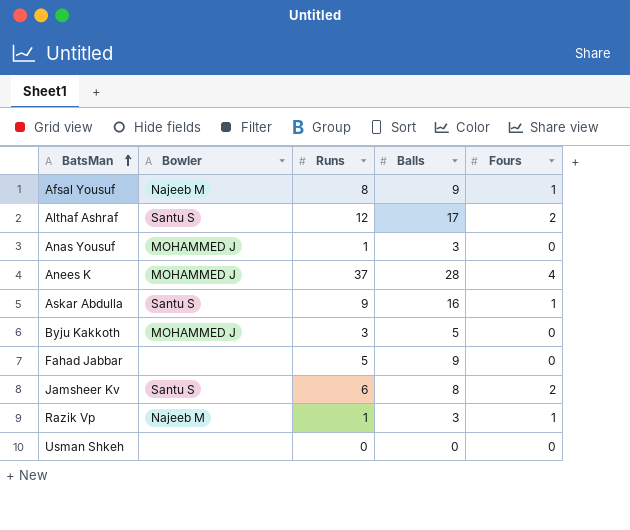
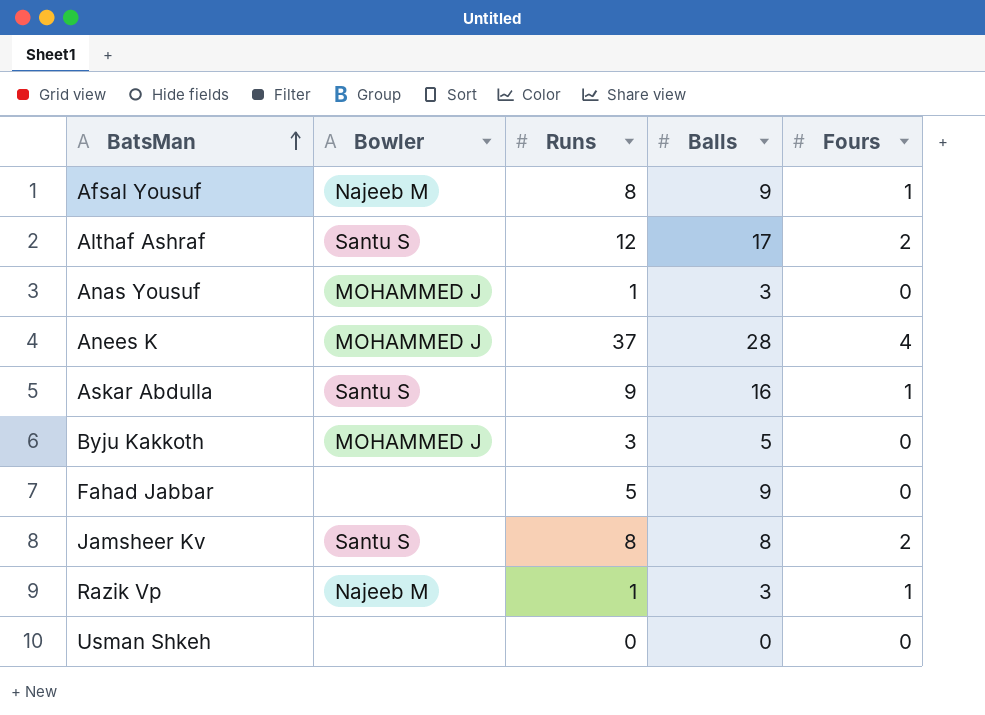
Jamsheer Kv | Runs: 6 -> 8

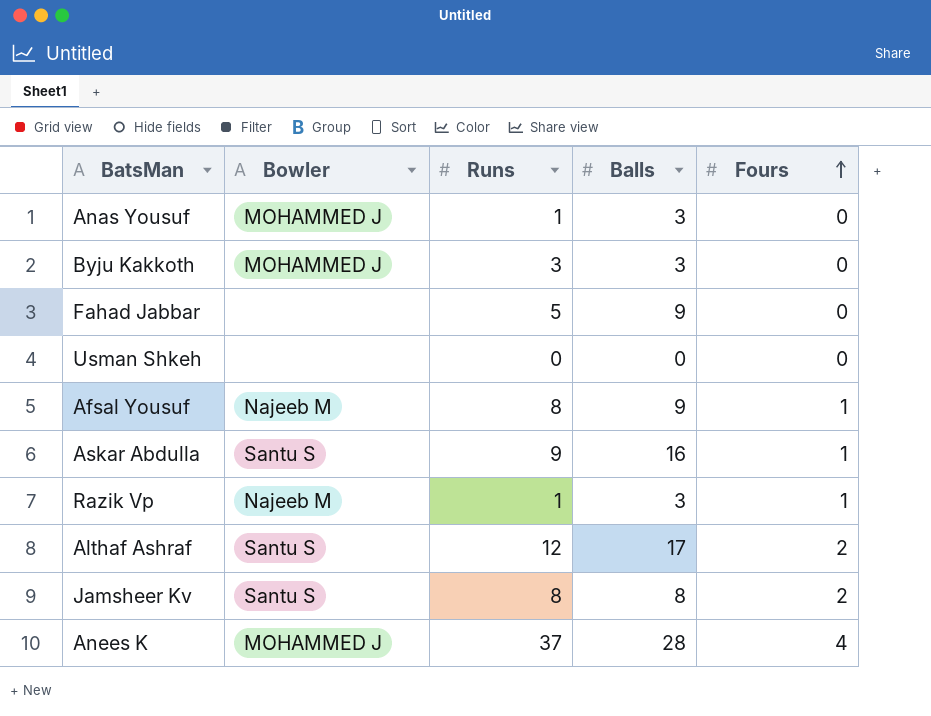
row order: BatsMan ascending -> Fours ascending
Byju Kakkoth | Balls: 5 -> 3

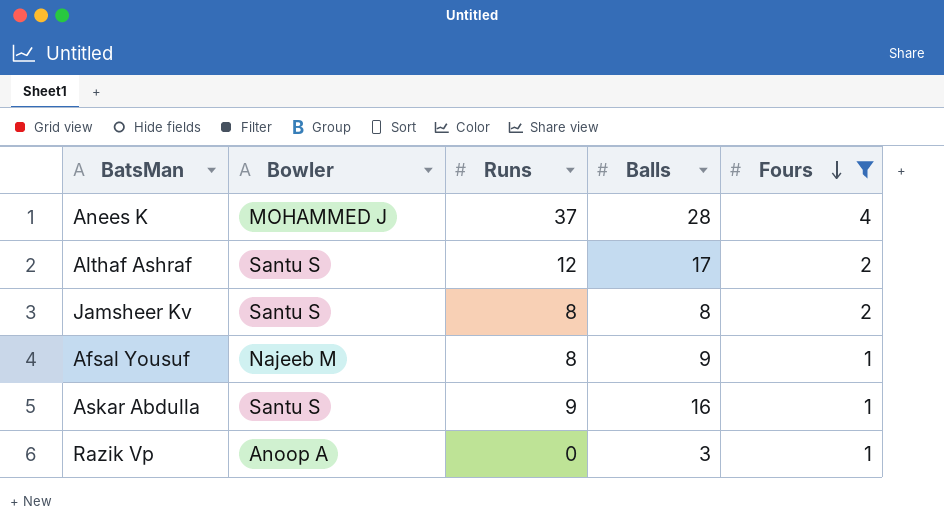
filter: none -> Fours != 0
row order: Fours ascending -> Fours descending
Razik Vp | Bowler: Najeeb M -> Anoop A
Razik Vp | Runs: 1 -> 0

